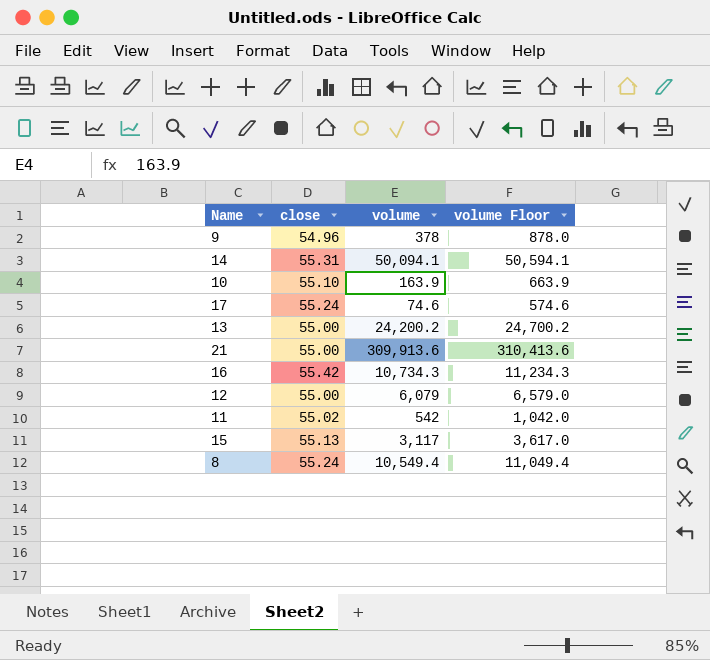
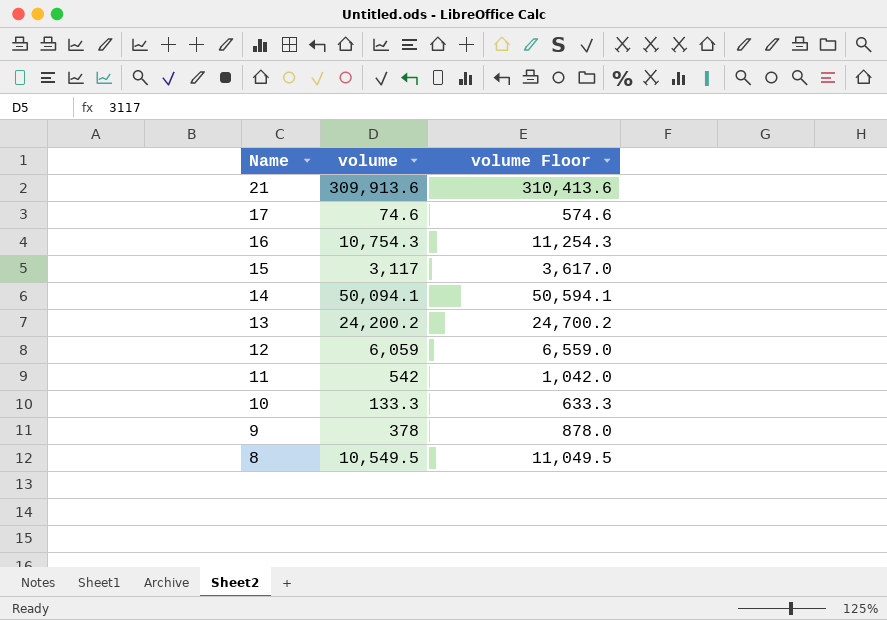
row order: none -> Name descending
column close | position: 2 -> none
16 | volume: 10,734.3 -> 10,754.3
16 | volume Floor: 11,234.3 -> 11,254.3
12 | volume: 6,079 -> 6,059
12 | volume Floor: 6,579.0 -> 6,559.0
10 | volume: 163.9 -> 133.3
10 | volume Floor: 663.9 -> 633.3
8 | volume: 10,549.4 -> 10,549.5
8 | volume Floor: 11,049.4 -> 11,049.5

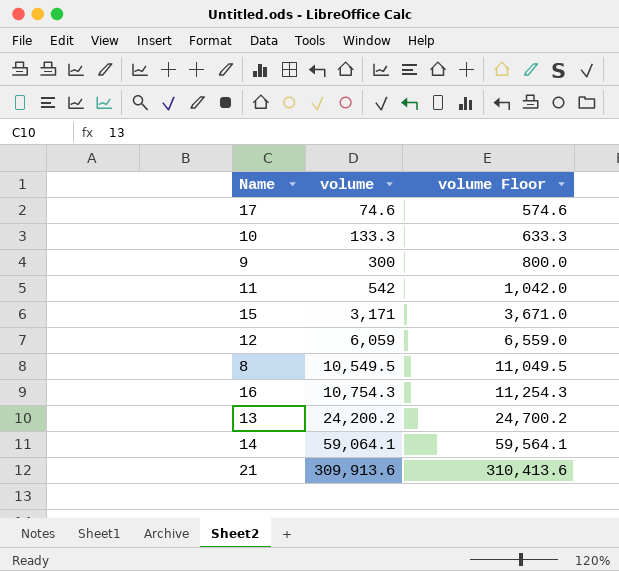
row order: Name descending -> volume ascending
9 | volume: 378 -> 300
9 | volume Floor: 878.0 -> 800.0
15 | volume: 3,117 -> 3,171
15 | volume Floor: 3,617.0 -> 3,671.0
14 | volume: 50,094.1 -> 59,064.1
14 | volume Floor: 50,594.1 -> 59,564.1

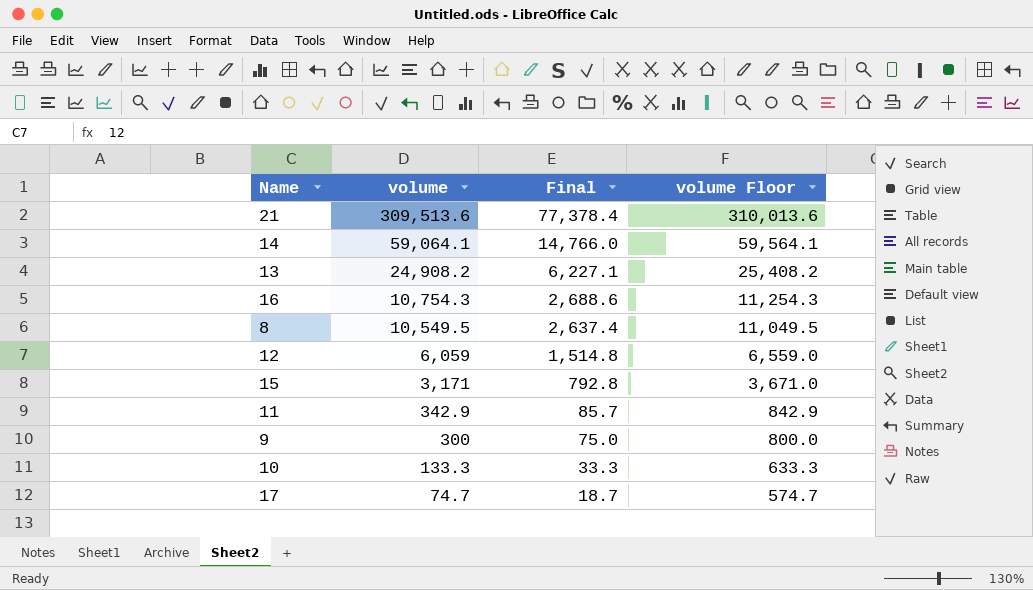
row order: volume ascending -> volume descending
column Final | formula: none -> [volume] * 0.25
21 | volume: 309,913.6 -> 309,513.6
21 | volume Floor: 310,413.6 -> 310,013.6
13 | volume: 24,200.2 -> 24,908.2
13 | volume Floor: 24,700.2 -> 25,408.2
11 | volume: 542 -> 342.9
11 | volume Floor: 1,042.0 -> 842.9
17 | volume: 74.6 -> 74.7
17 | volume Floor: 574.6 -> 574.7

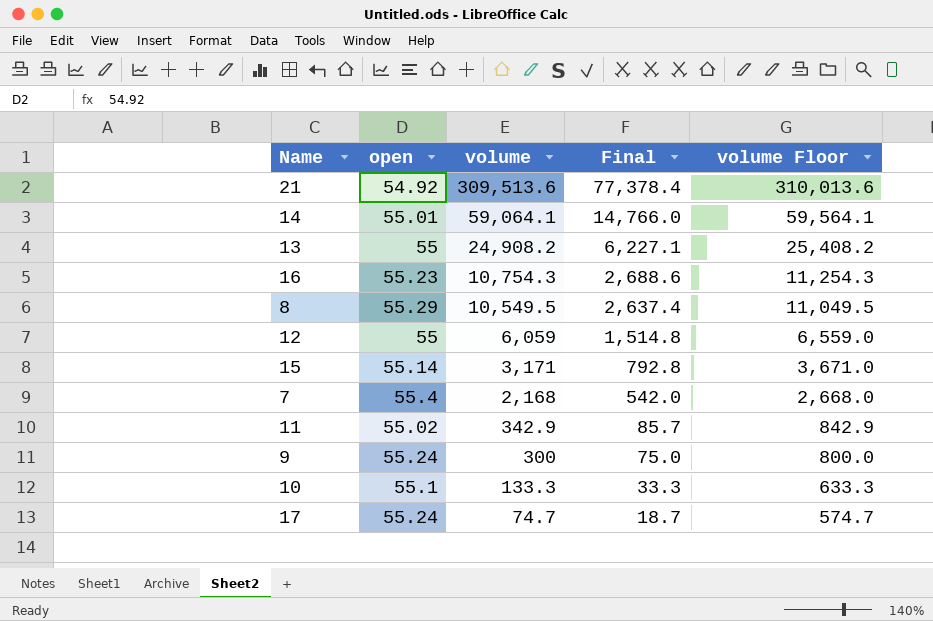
column open | position: none -> 2
row 7: none -> 55.4 | 2,168 | 542.0 | 2,668.0

